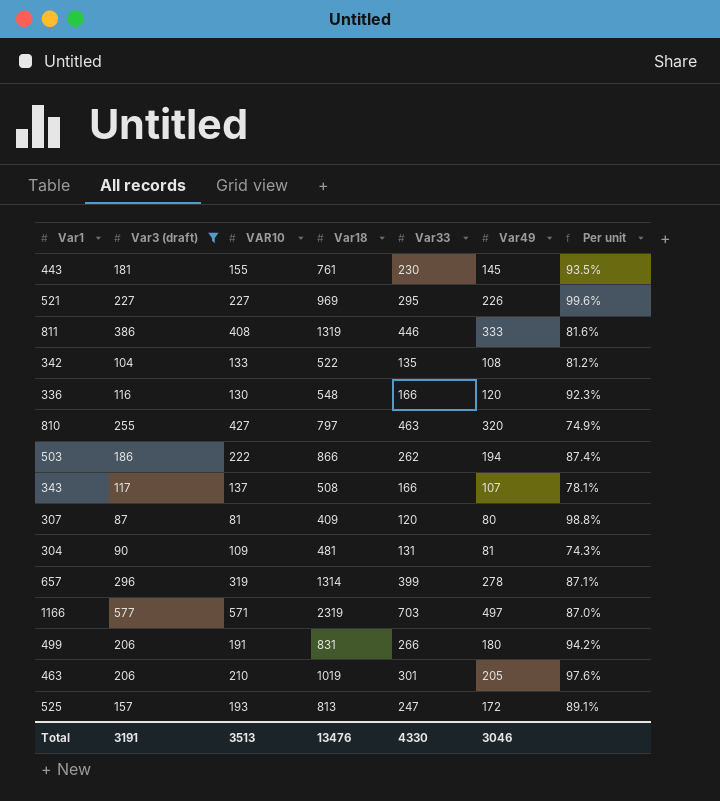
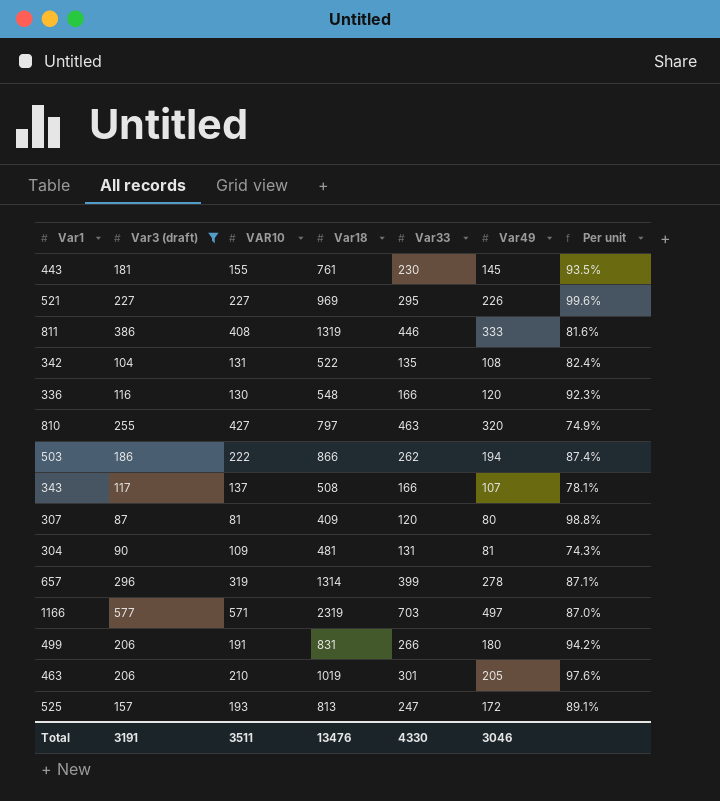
342 | VAR10: 133 -> 131
342 | Per unit: 81.2% -> 82.4%
Total | VAR10: 3513 -> 3511

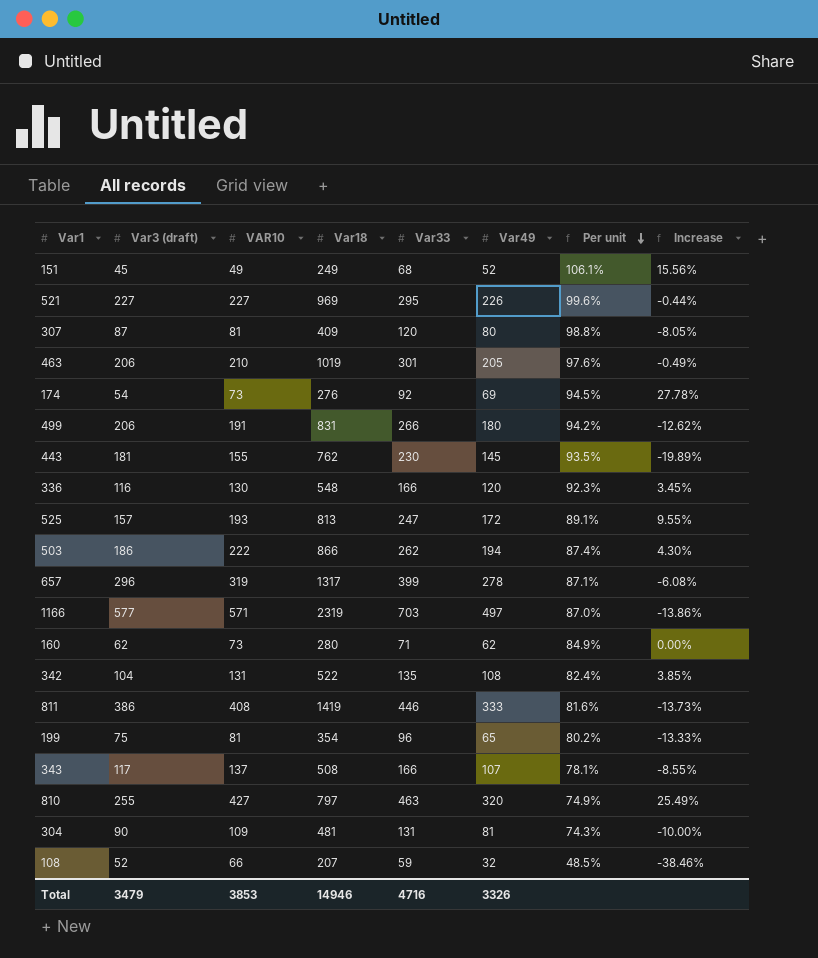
filter: Var3 (draft) >= 87 -> none
row order: none -> Per unit descending
column Increase | formula: none -> ([Var49] - [Var3 (draft)]) / [Var3 (draft)]
443 | Var18: 761 -> 762
657 | Var18: 1314 -> 1317
811 | Var18: 1319 -> 1419
Total | Var3 (draft): 3191 -> 3479
Total | VAR10: 3511 -> 3853
Total | Var18: 13476 -> 14946
Total | Var33: 4330 -> 4716
Total | Var49: 3046 -> 3326

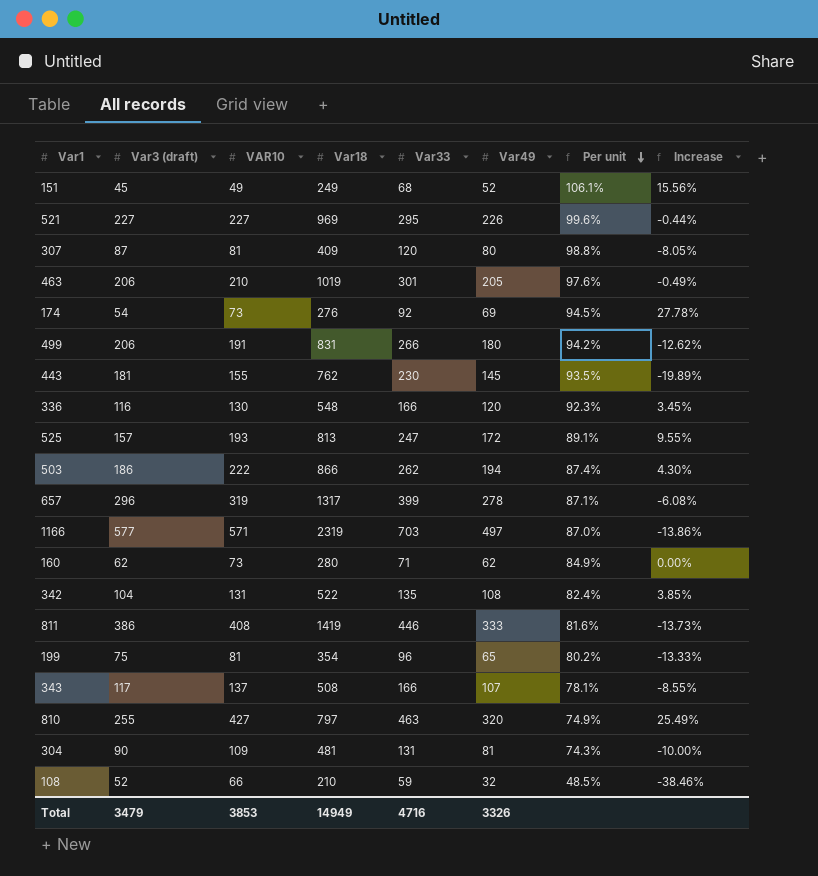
108 | Var18: 207 -> 210
Total | Var18: 14946 -> 14949

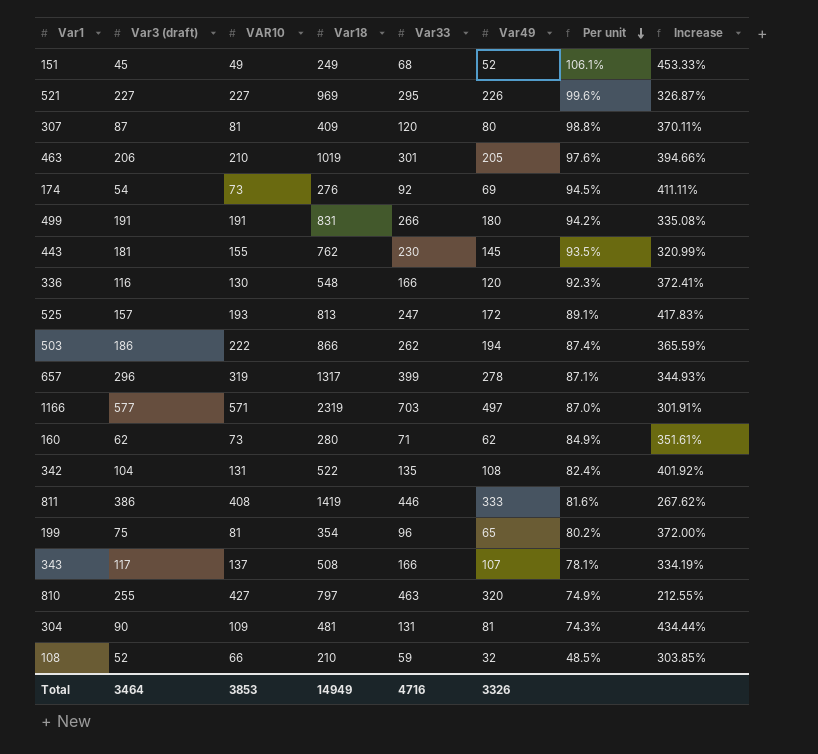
column Increase | formula: ([Var49] - [Var3 (draft)]) / [Var3 (draft)] -> ([Var18] - [Var3 (draft)]) / [Var3 (draft)]
499 | Var3 (draft): 206 -> 191
Total | Var3 (draft): 3479 -> 3464

